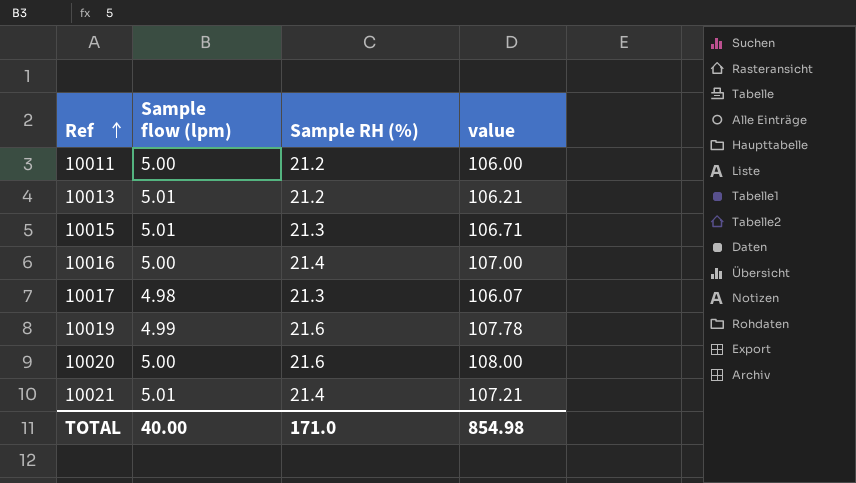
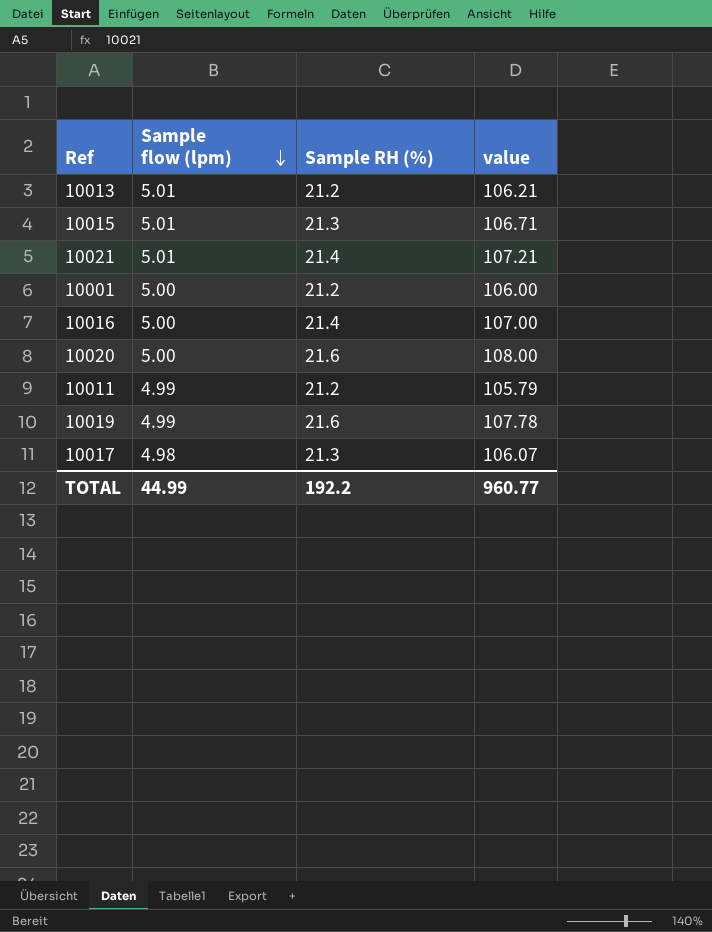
row order: Ref ascending -> Sample flow (lpm) descending
row 10001: none -> 5.00 | 21.2 | 106.00
10011 | Sample flow (lpm): 5.00 -> 4.99
10011 | value: 106.00 -> 105.79
TOTAL | Sample flow (lpm): 40.00 -> 44.99
TOTAL | Sample RH (%): 171.0 -> 192.2
TOTAL | value: 854.98 -> 960.77

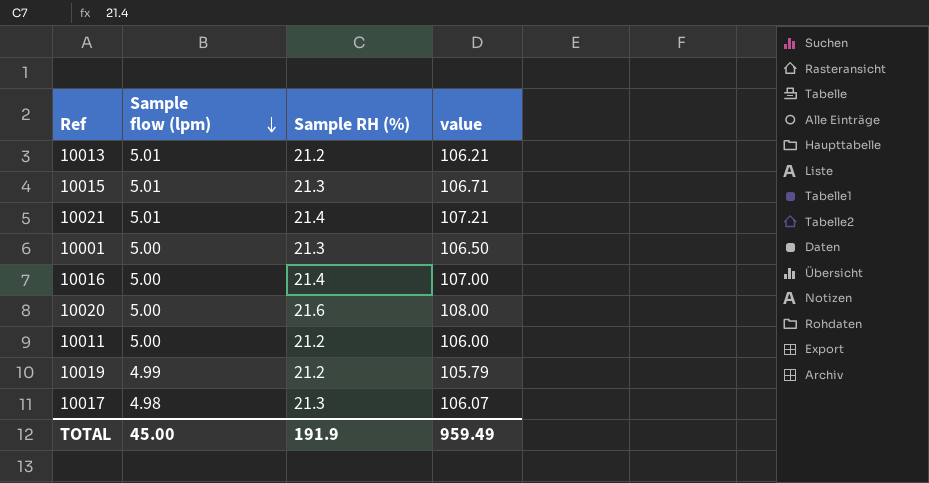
10001 | Sample RH (%): 21.2 -> 21.3
10001 | value: 106.00 -> 106.50
10011 | Sample flow (lpm): 4.99 -> 5.00
10011 | value: 105.79 -> 106.00
10019 | Sample RH (%): 21.6 -> 21.2
10019 | value: 107.78 -> 105.79
TOTAL | Sample flow (lpm): 44.99 -> 45.00
TOTAL | Sample RH (%): 192.2 -> 191.9
TOTAL | value: 960.77 -> 959.49

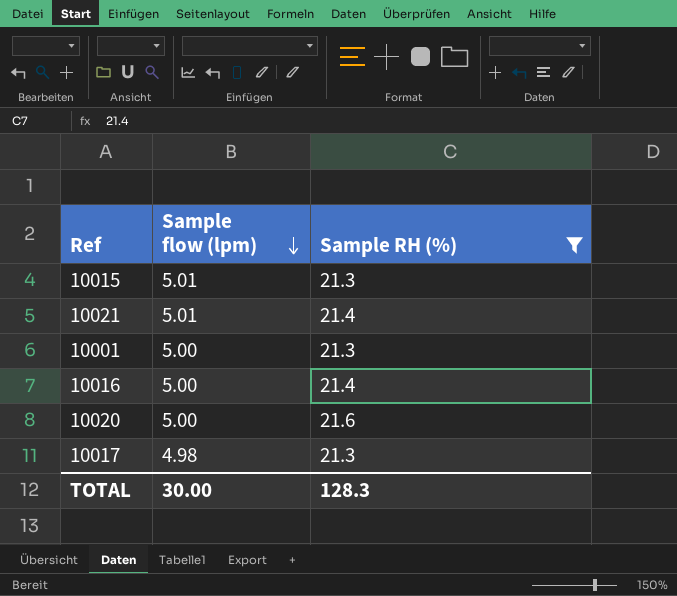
filter: none -> Sample RH (%) != 21.2
column value | formula: [Sample flow (lpm)] * [Sample RH (%)] -> none
TOTAL | Sample flow (lpm): 45.00 -> 30.00
TOTAL | Sample RH (%): 191.9 -> 128.3

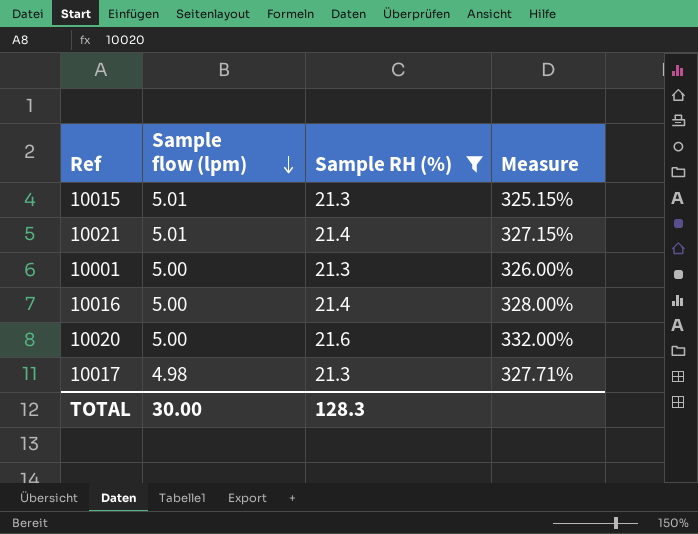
column Measure | formula: none -> ([Sample RH (%)] - [Sample flow (lpm)]) / [Sample flow (lpm)]

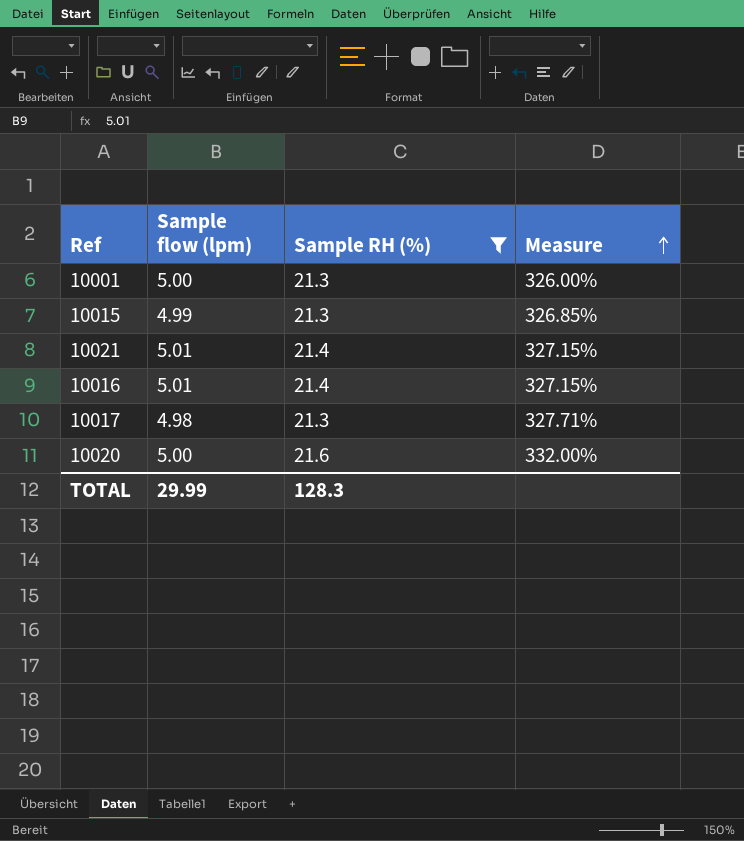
row order: Sample flow (lpm) descending -> Measure ascending
10015 | Sample flow (lpm): 5.01 -> 4.99
10015 | Measure: 325.15% -> 326.85%
10016 | Sample flow (lpm): 5.00 -> 5.01
10016 | Measure: 328.00% -> 327.15%
TOTAL | Sample flow (lpm): 30.00 -> 29.99

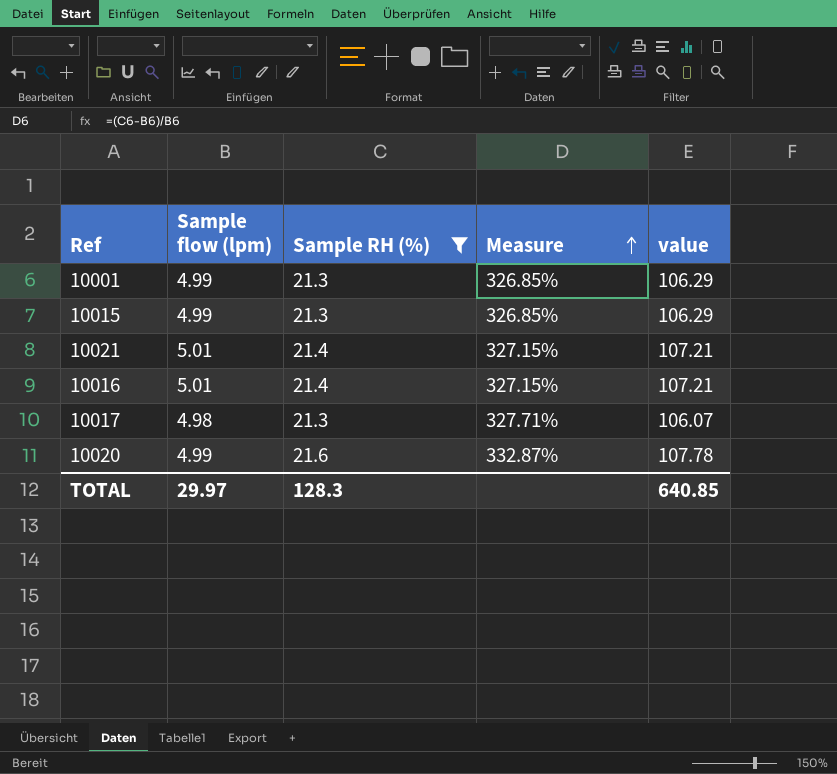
column value | formula: none -> [Sample flow (lpm)] * [Sample RH (%)]
10001 | Sample flow (lpm): 5.00 -> 4.99
10001 | Measure: 326.00% -> 326.85%
10020 | Sample flow (lpm): 5.00 -> 4.99
10020 | Measure: 332.00% -> 332.87%
TOTAL | Sample flow (lpm): 29.99 -> 29.97

